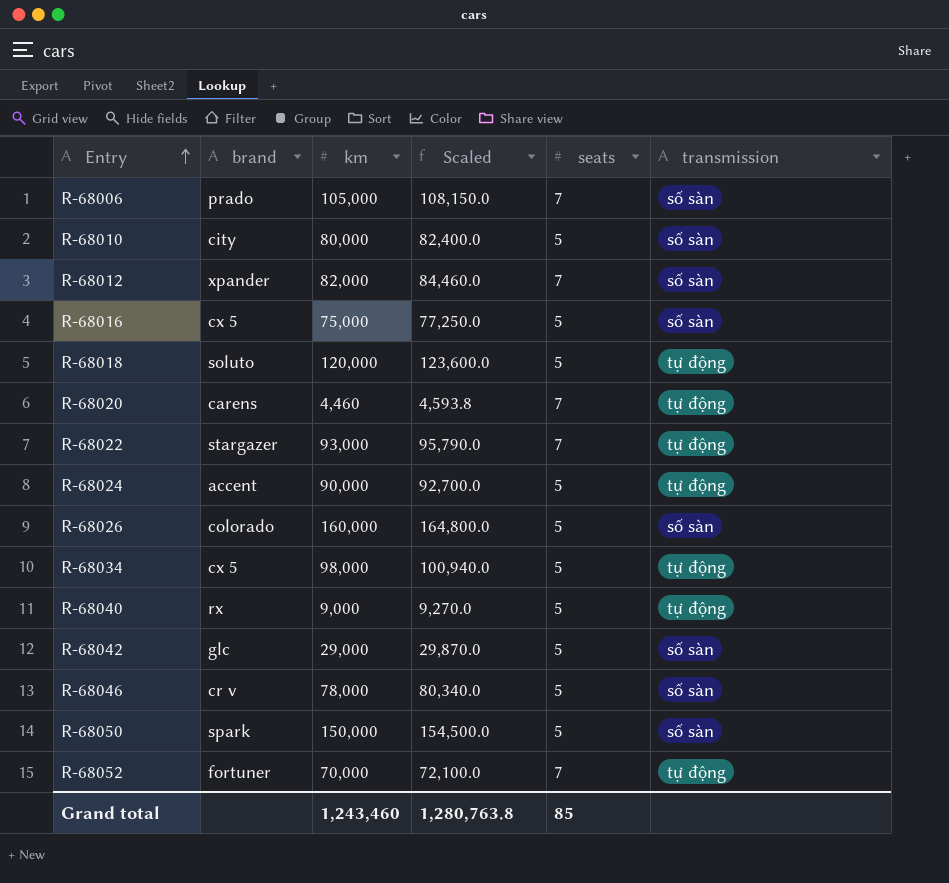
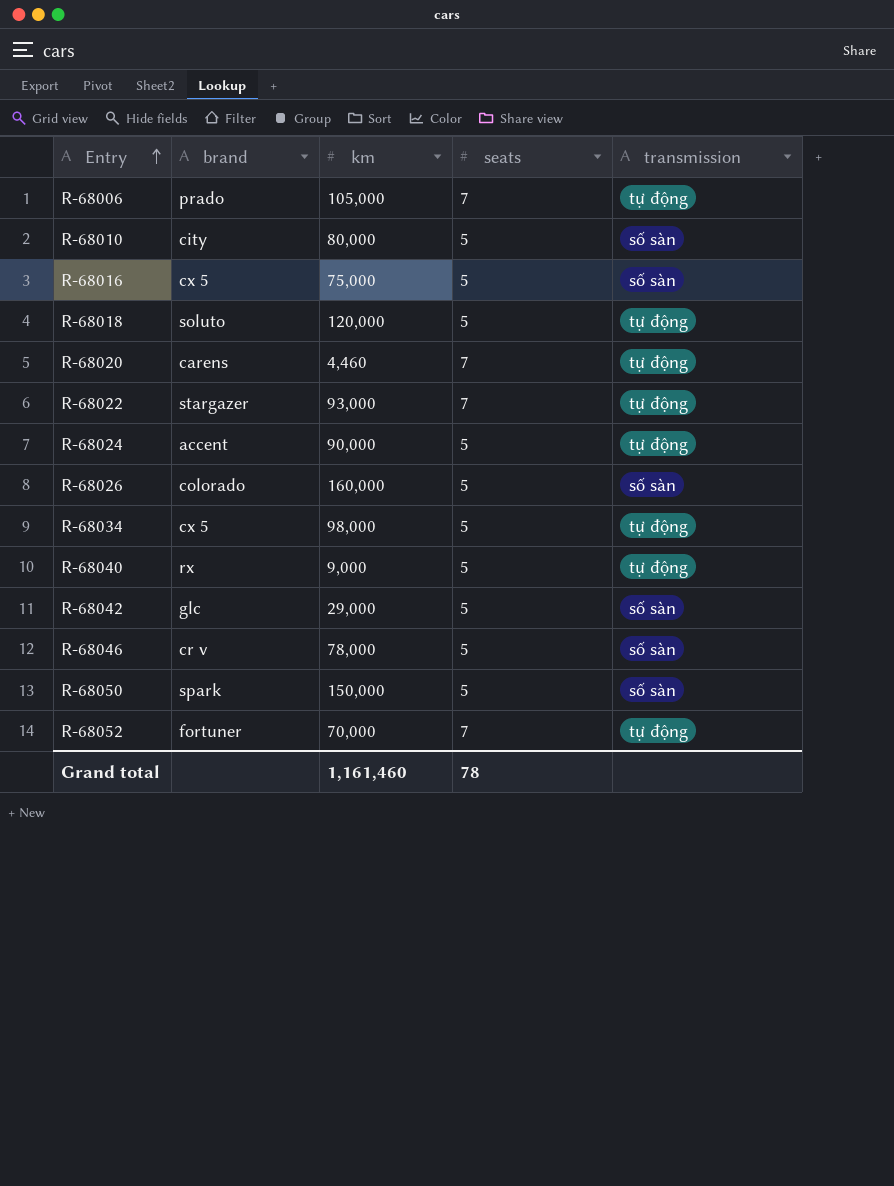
column Scaled | formula: [km] * 1.03 -> none
row R-68012: xpander | 82,000 | 84,460.0 | 7 | số sàn -> none
R-68006 | transmission: số sàn -> tự động
Grand total | km: 1,243,460 -> 1,161,460
Grand total | seats: 85 -> 78

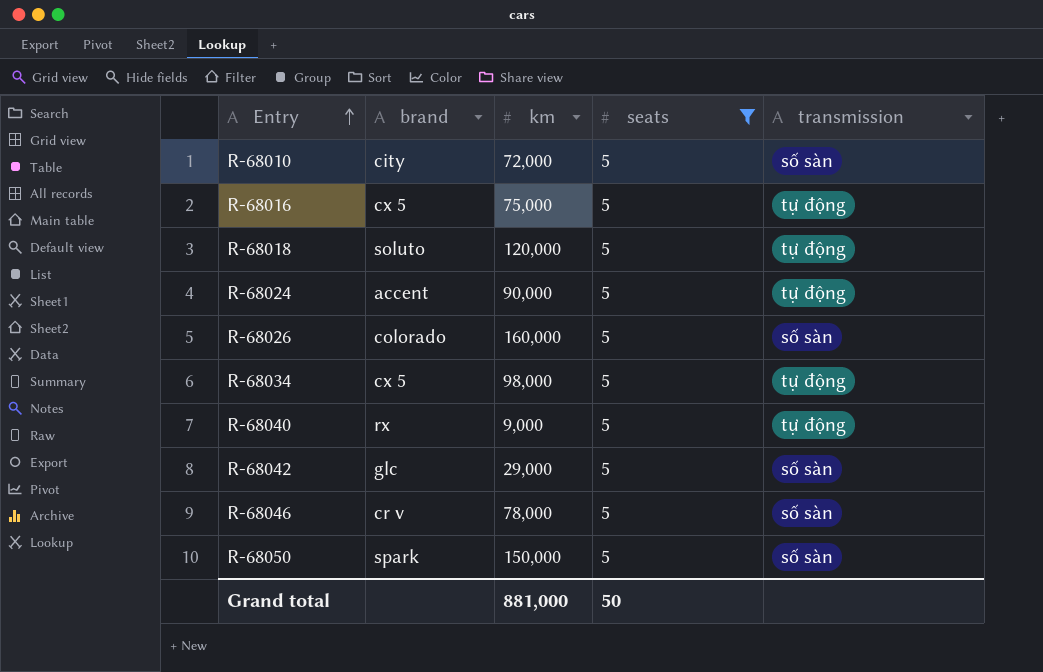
filter: none -> seats = 5
R-68010 | km: 80,000 -> 72,000
R-68016 | transmission: số sàn -> tự động
Grand total | km: 1,161,460 -> 881,000
Grand total | seats: 78 -> 50

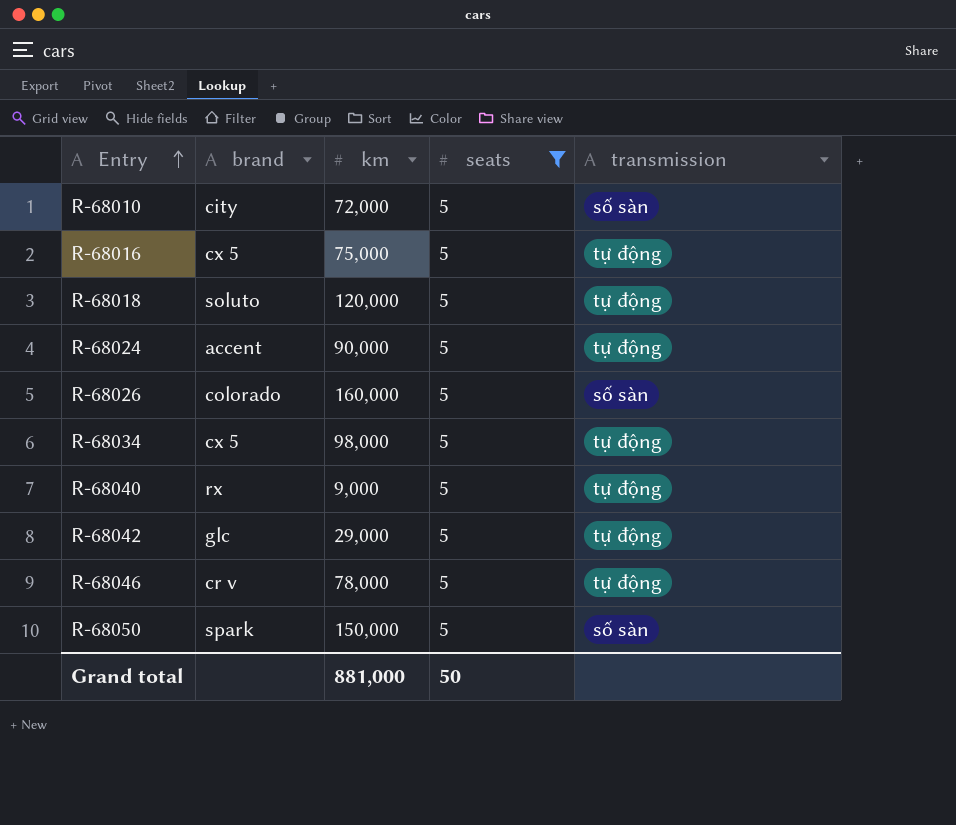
R-68042 | transmission: số sàn -> tự động
R-68046 | transmission: số sàn -> tự động

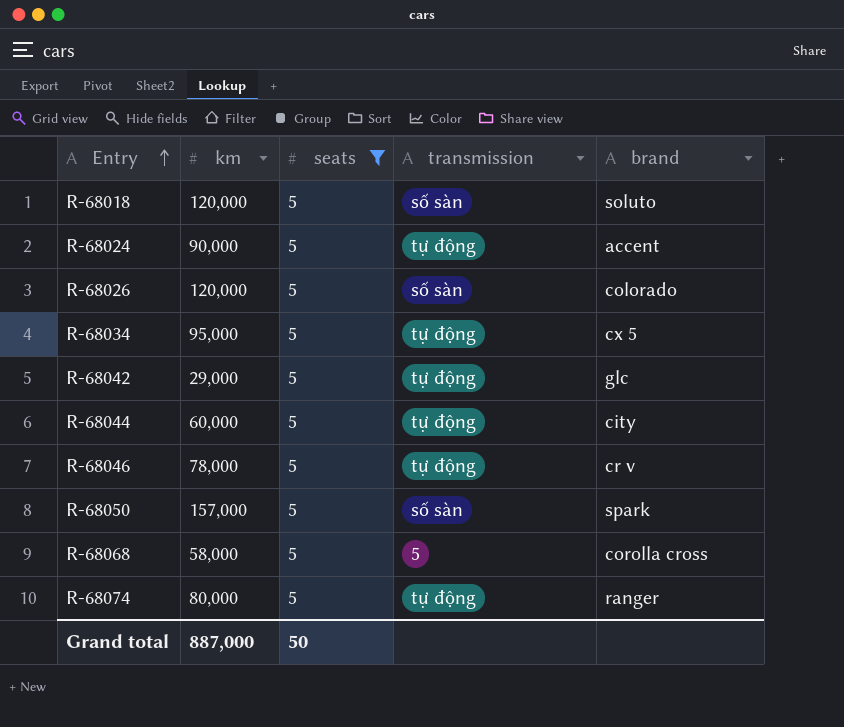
column brand | position: 2 -> 5
row R-68010: city | 72,000 | 5 | số sàn -> none
row R-68016: cx 5 | 75,000 | 5 | tự động -> none
row R-68040: rx | 9,000 | 5 | tự động -> none
R-68018 | transmission: tự động -> số sàn
R-68026 | km: 160,000 -> 120,000
R-68034 | km: 98,000 -> 95,000
row R-68044: none -> 60,000 | 5 | tự động | city
R-68050 | km: 150,000 -> 157,000
row R-68068: none -> 58,000 | 5 | 5 | corolla cross
row R-68074: none -> 80,000 | 5 | tự động | ranger
Grand total | km: 881,000 -> 887,000

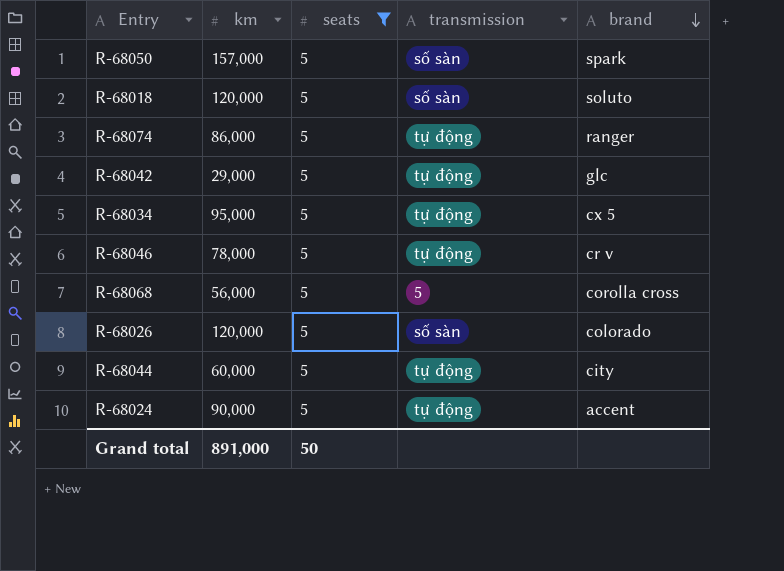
row order: Entry ascending -> brand descending
R-68074 | km: 80,000 -> 86,000
R-68068 | km: 58,000 -> 56,000
Grand total | km: 887,000 -> 891,000

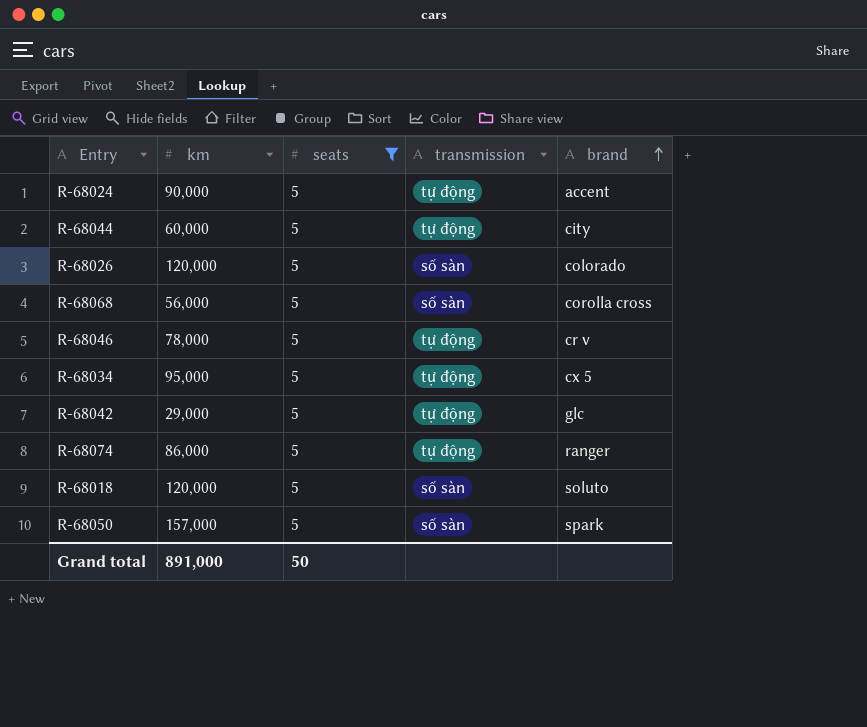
row order: brand descending -> brand ascending
R-68068 | transmission: 5 -> số sàn

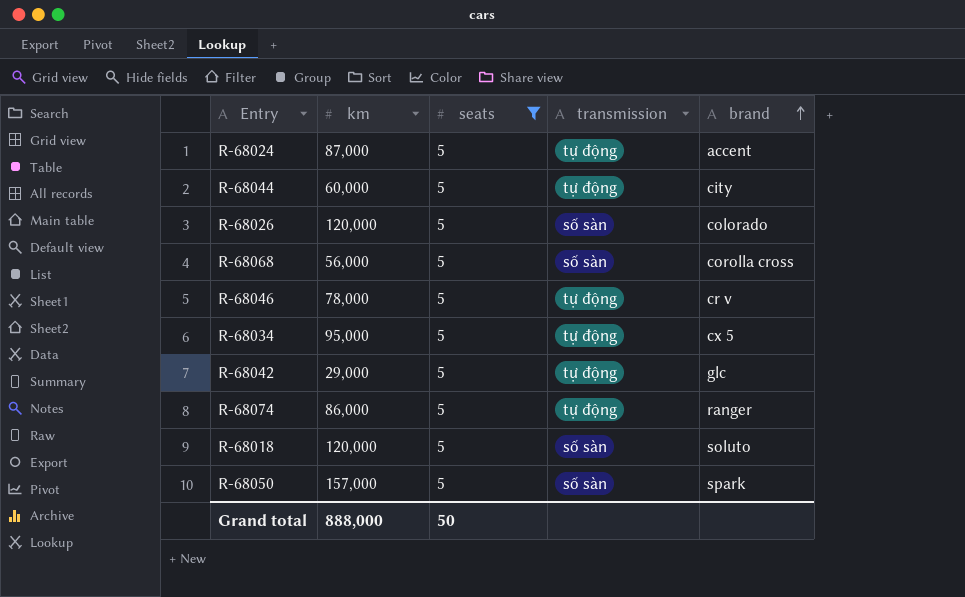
R-68024 | km: 90,000 -> 87,000
Grand total | km: 891,000 -> 888,000

